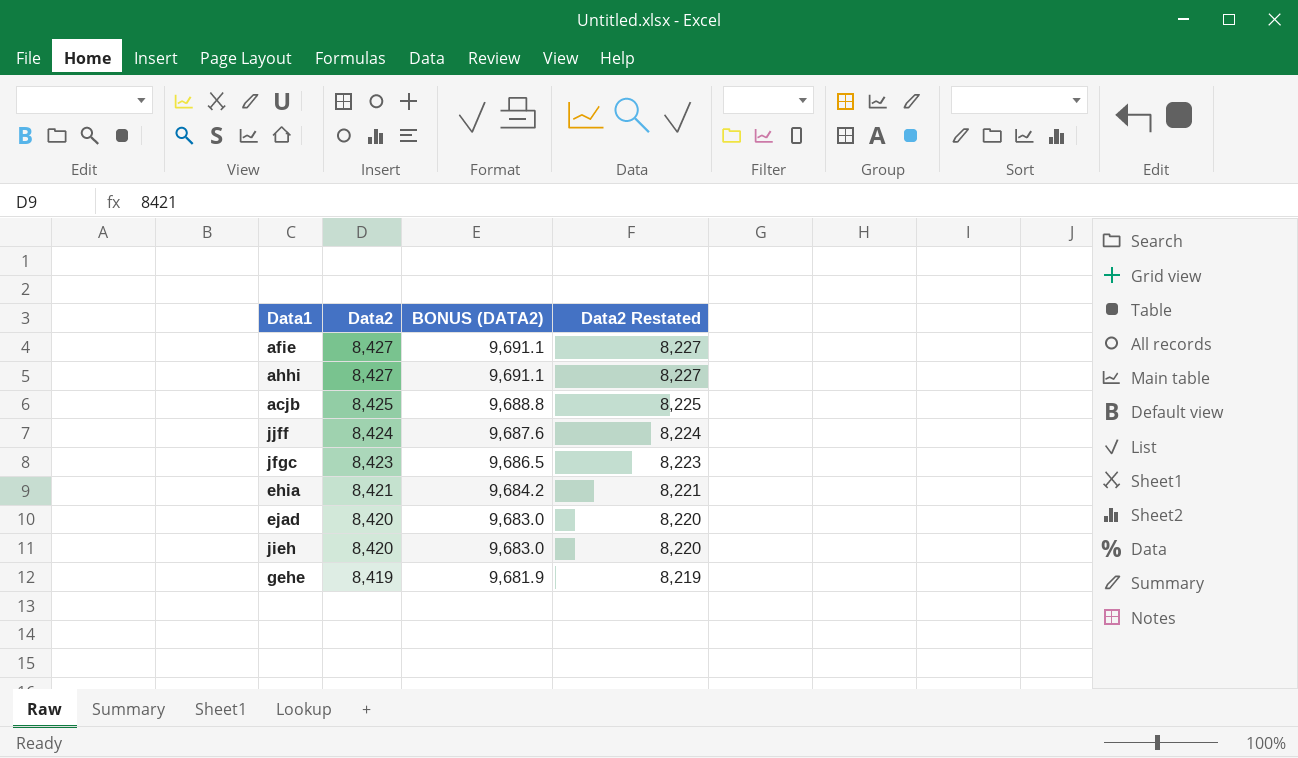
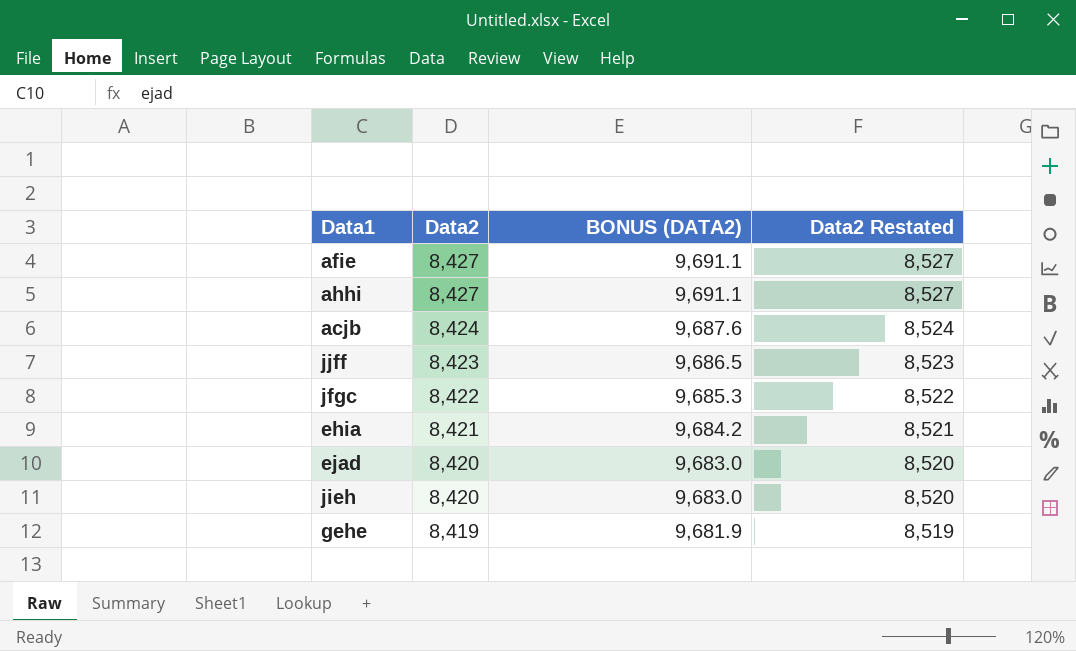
column Data2 Restated | formula: [Data2] - 200 -> [Data2] + 100
acjb | Data2: 8,425 -> 8,424
acjb | BONUS (DATA2): 9,688.8 -> 9,687.6
jjff | Data2: 8,424 -> 8,423
jjff | BONUS (DATA2): 9,687.6 -> 9,686.5
jfgc | Data2: 8,423 -> 8,422
jfgc | BONUS (DATA2): 9,686.5 -> 9,685.3

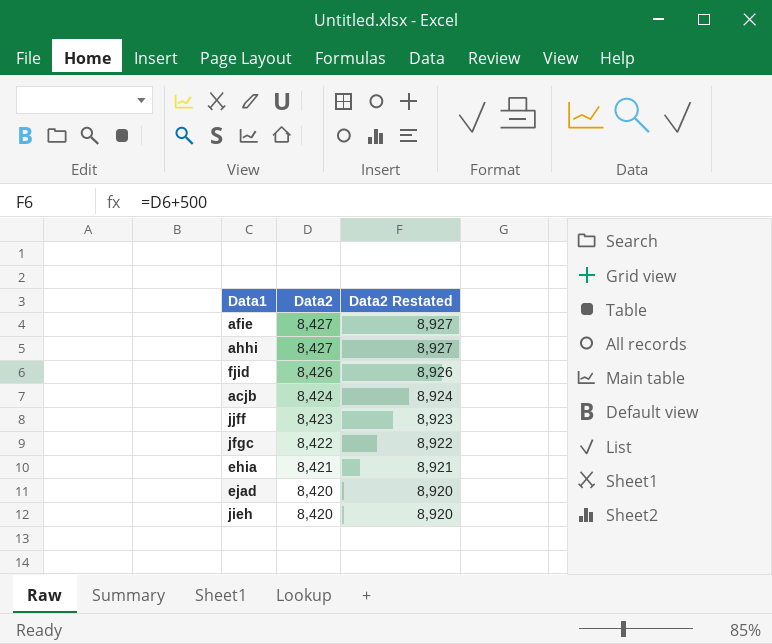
column BONUS (DATA2) | formula: [Data2] * 1.15 -> none
column Data2 Restated | formula: [Data2] + 100 -> [Data2] + 500
row gehe: 8,419 | 9,681.9 | 8,519 -> none
row fjid: none -> 8,426 | 8,926

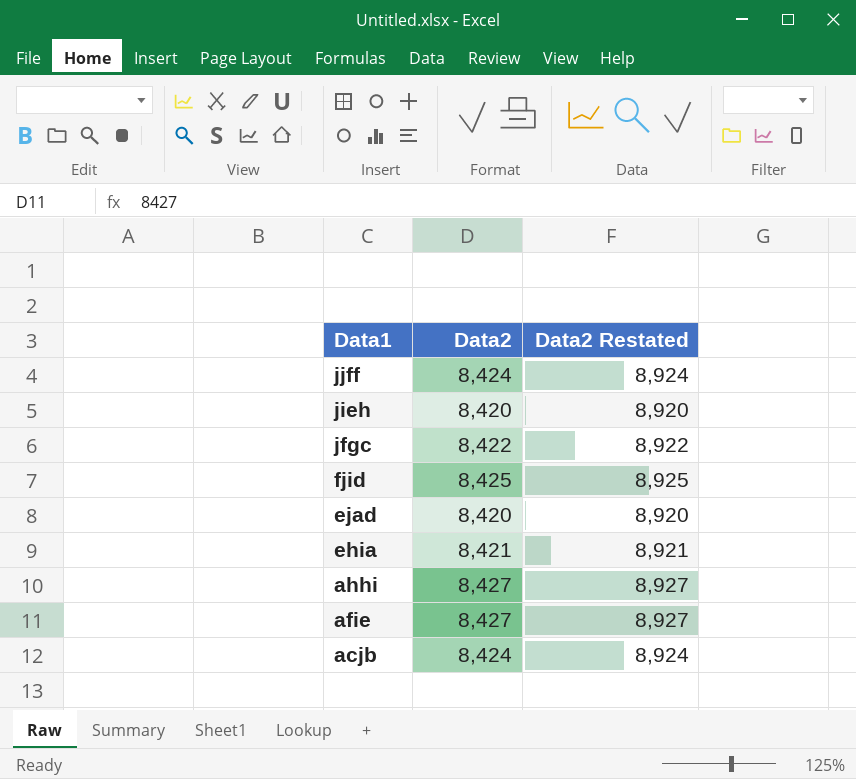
row order: Data2 descending -> Data1 descending
jjff | Data2: 8,423 -> 8,424
jjff | Data2 Restated: 8,923 -> 8,924
fjid | Data2: 8,426 -> 8,425
fjid | Data2 Restated: 8,926 -> 8,925

